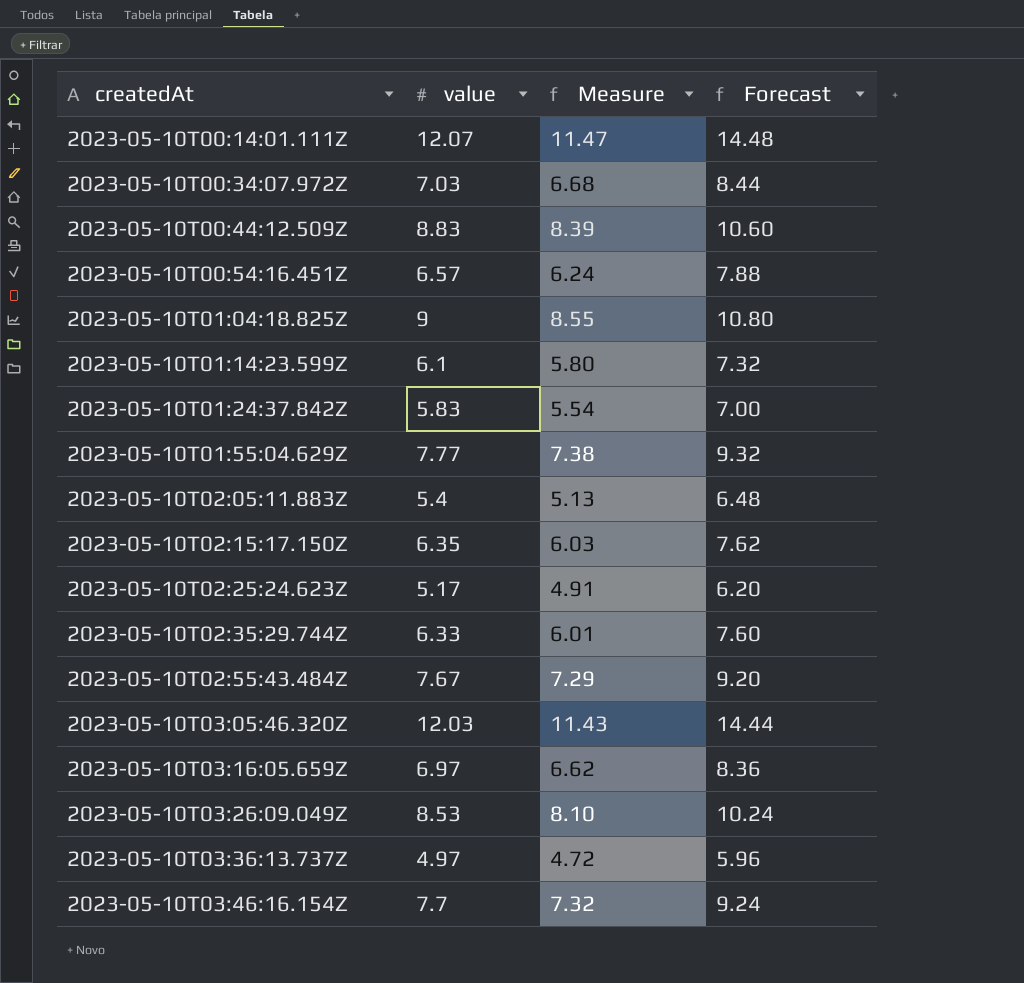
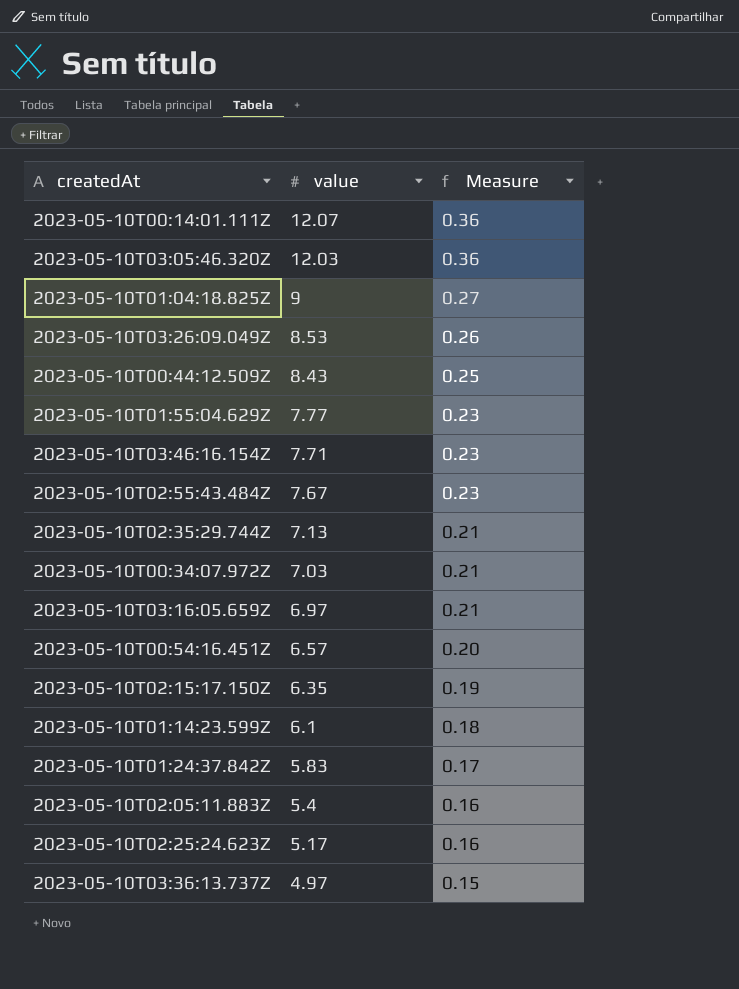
row order: createdAt ascending -> value descending
column Forecast | formula: [value] * 1.2 -> none
column Measure | formula: [value] * 0.95 -> [value] * 0.03
2023-05-10T00:44:12.509Z | value: 8.83 -> 8.43
2023-05-10T03:46:16.154Z | value: 7.7 -> 7.71
2023-05-10T02:35:29.744Z | value: 6.33 -> 7.13

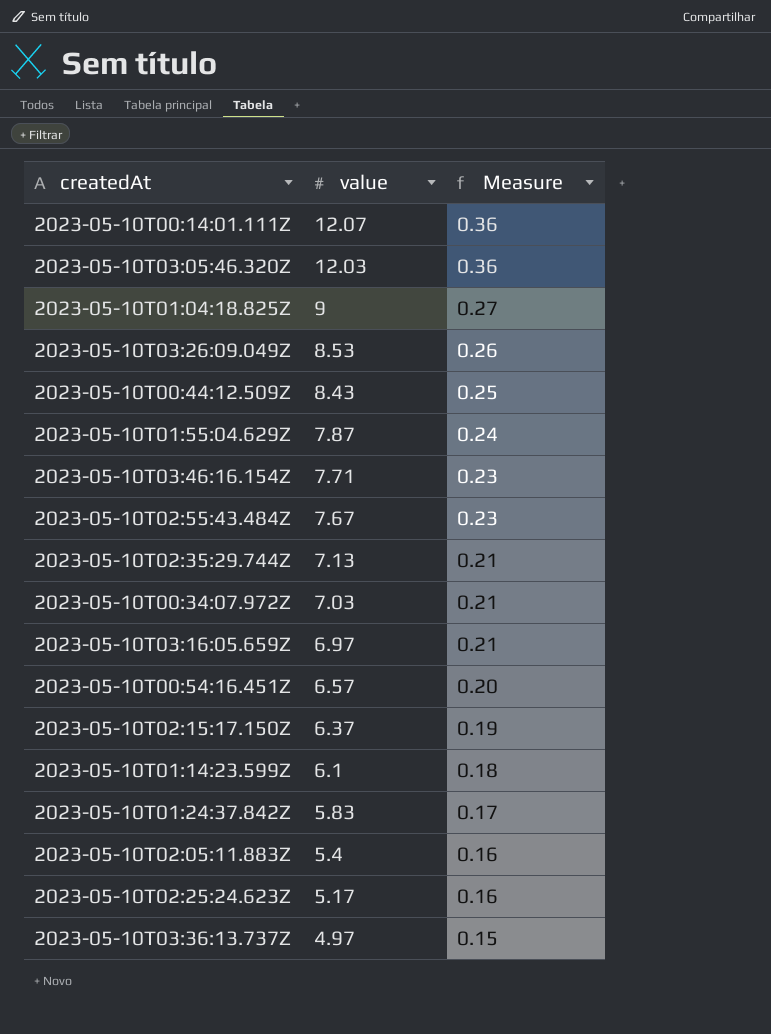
2023-05-10T01:55:04.629Z | value: 7.77 -> 7.87
2023-05-10T01:55:04.629Z | Measure: 0.23 -> 0.24
2023-05-10T02:15:17.150Z | value: 6.35 -> 6.37

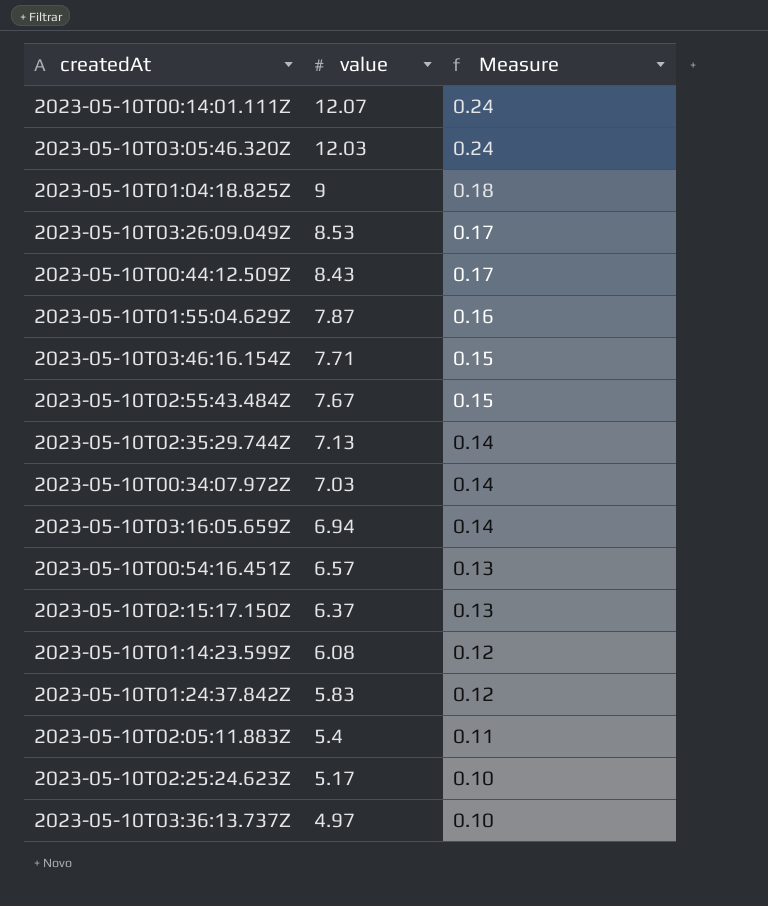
column Measure | formula: [value] * 0.03 -> [value] * 0.02
2023-05-10T03:16:05.659Z | value: 6.97 -> 6.94
2023-05-10T01:14:23.599Z | value: 6.1 -> 6.08

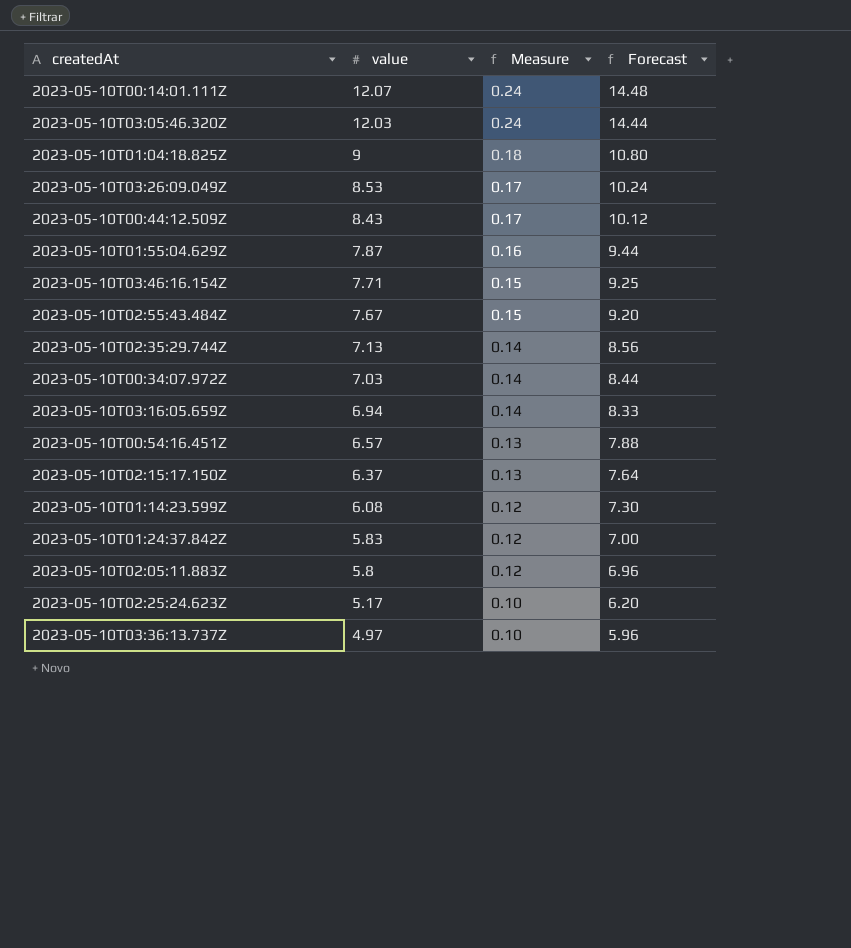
column Forecast | formula: none -> [value] * 1.2
2023-05-10T02:05:11.883Z | value: 5.4 -> 5.8
2023-05-10T02:05:11.883Z | Measure: 0.11 -> 0.12

